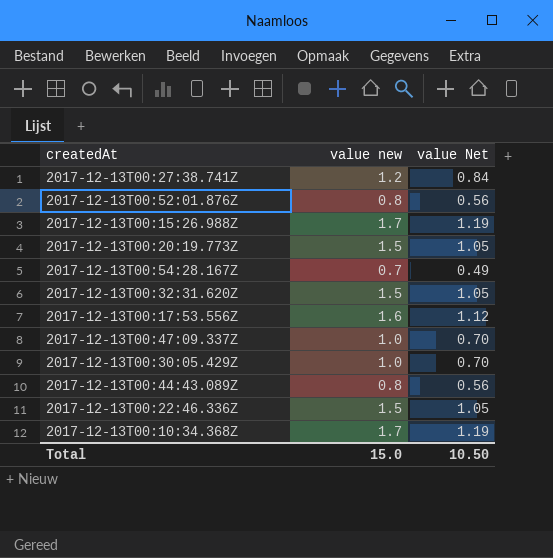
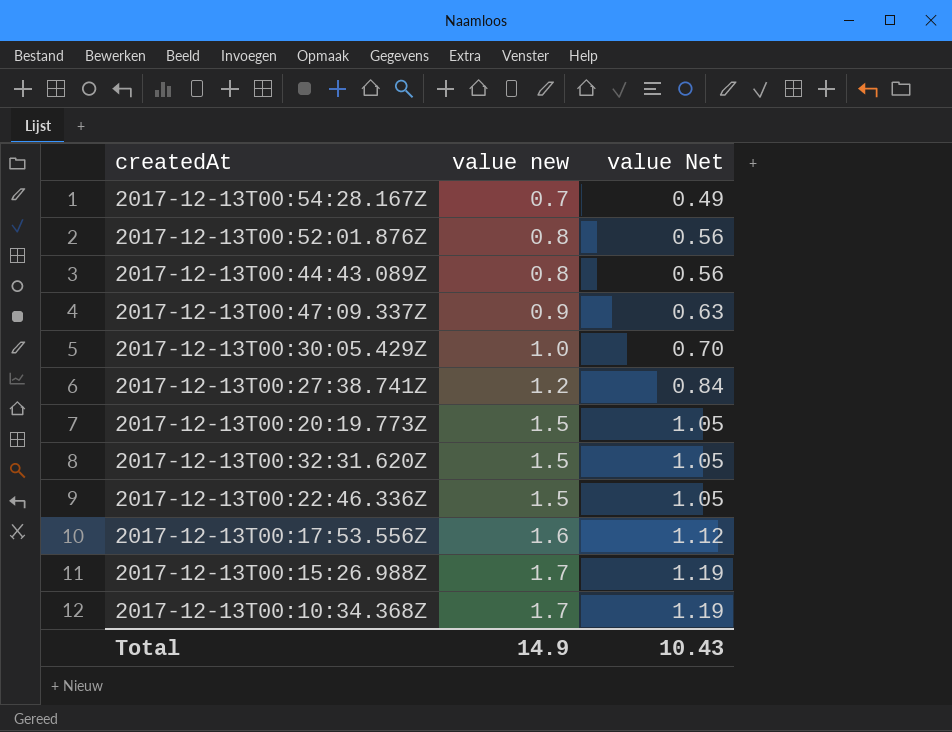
row order: none -> value new ascending
2017-12-13T00:47:09.337Z | value new: 1.0 -> 0.9
2017-12-13T00:47:09.337Z | value Net: 0.70 -> 0.63
Total | value new: 15.0 -> 14.9
Total | value Net: 10.50 -> 10.43

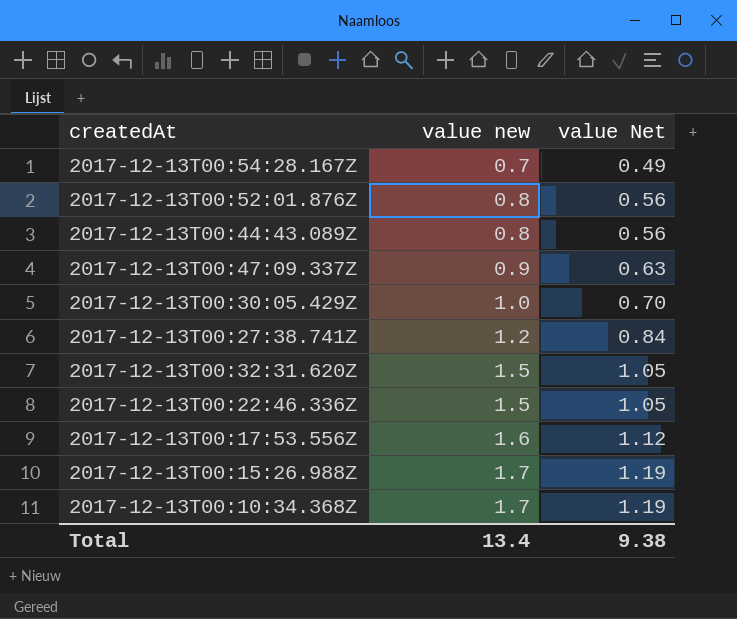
row 2017-12-13T00:20:19.773Z: 1.5 | 1.05 -> none
Total | value new: 14.9 -> 13.4
Total | value Net: 10.43 -> 9.38

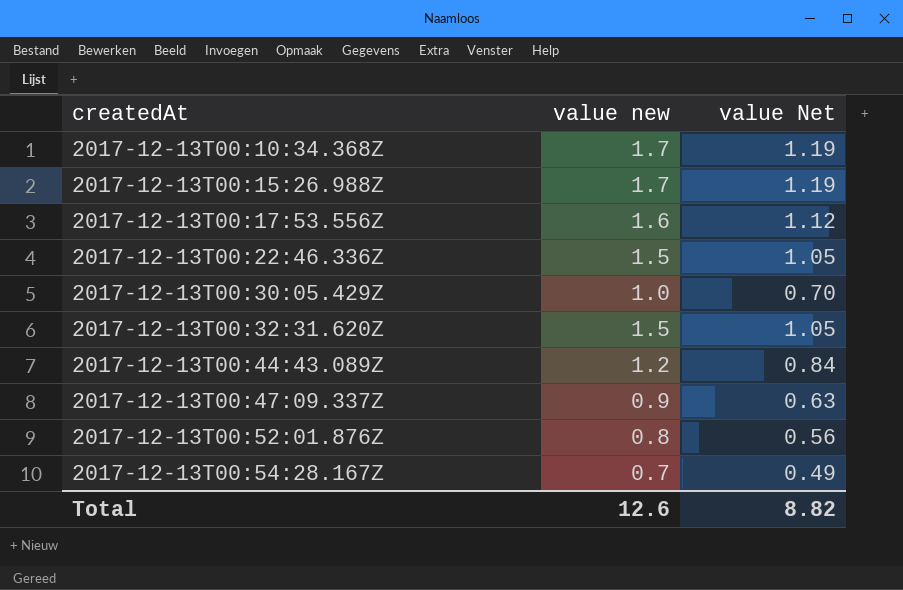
row order: value new ascending -> createdAt ascending
row 2017-12-13T00:27:38.741Z: 1.2 | 0.84 -> none
2017-12-13T00:44:43.089Z | value new: 0.8 -> 1.2
2017-12-13T00:44:43.089Z | value Net: 0.56 -> 0.84
Total | value new: 13.4 -> 12.6
Total | value Net: 9.38 -> 8.82

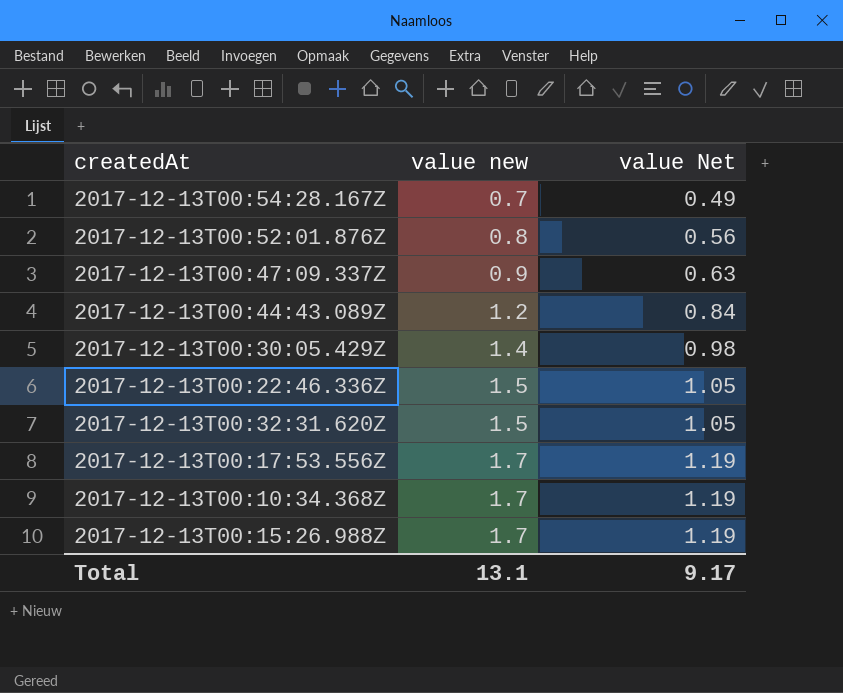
row order: createdAt ascending -> value new ascending
2017-12-13T00:30:05.429Z | value new: 1.0 -> 1.4
2017-12-13T00:30:05.429Z | value Net: 0.70 -> 0.98
2017-12-13T00:17:53.556Z | value new: 1.6 -> 1.7
2017-12-13T00:17:53.556Z | value Net: 1.12 -> 1.19
Total | value new: 12.6 -> 13.1
Total | value Net: 8.82 -> 9.17

